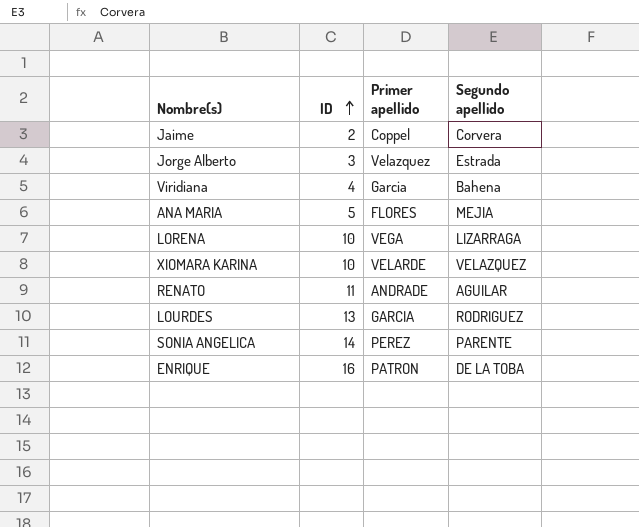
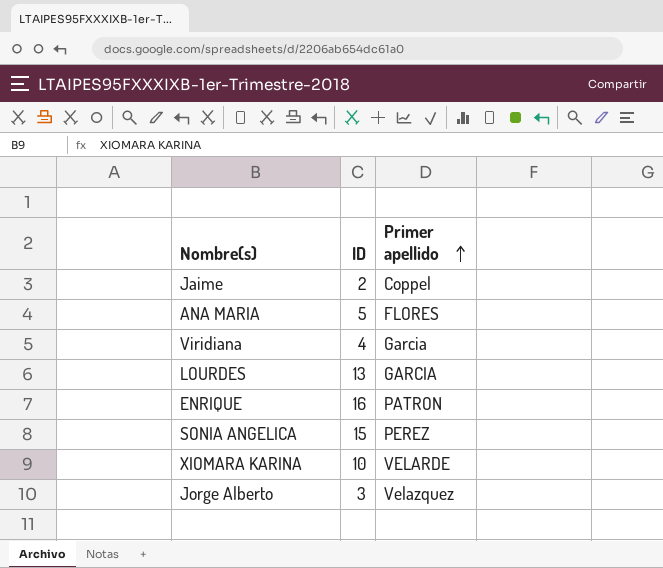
row order: ID ascending -> Primer apellido ascending
column Segundo apellido | position: 4 -> none
row LORENA: 10 | VEGA | LIZARRAGA -> none
row RENATO: 11 | ANDRADE | AGUILAR -> none
SONIA ANGELICA | ID: 14 -> 15

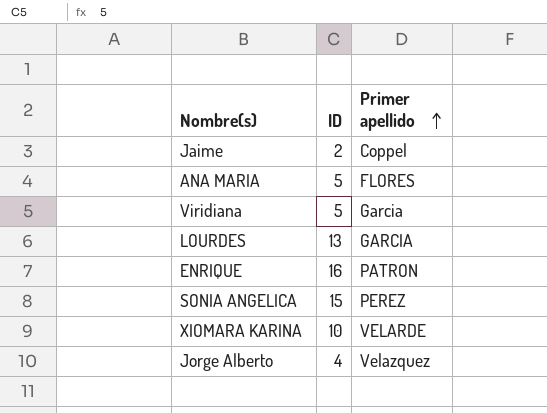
Viridiana | ID: 4 -> 5
Jorge Alberto | ID: 3 -> 4

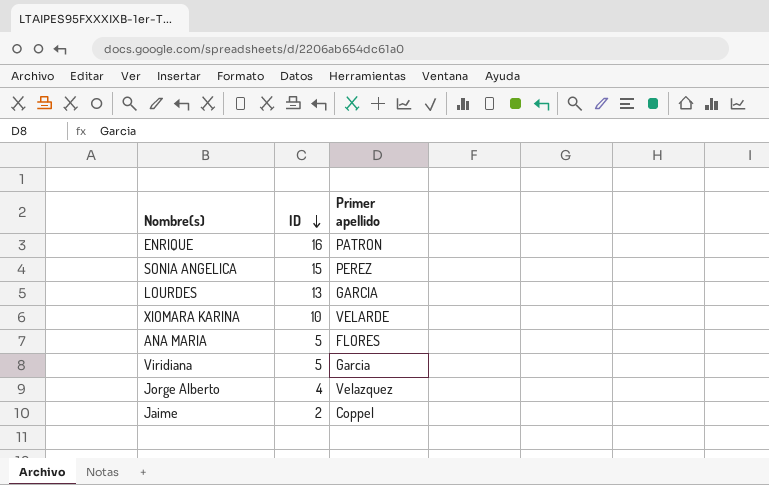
row order: Primer apellido ascending -> ID descending

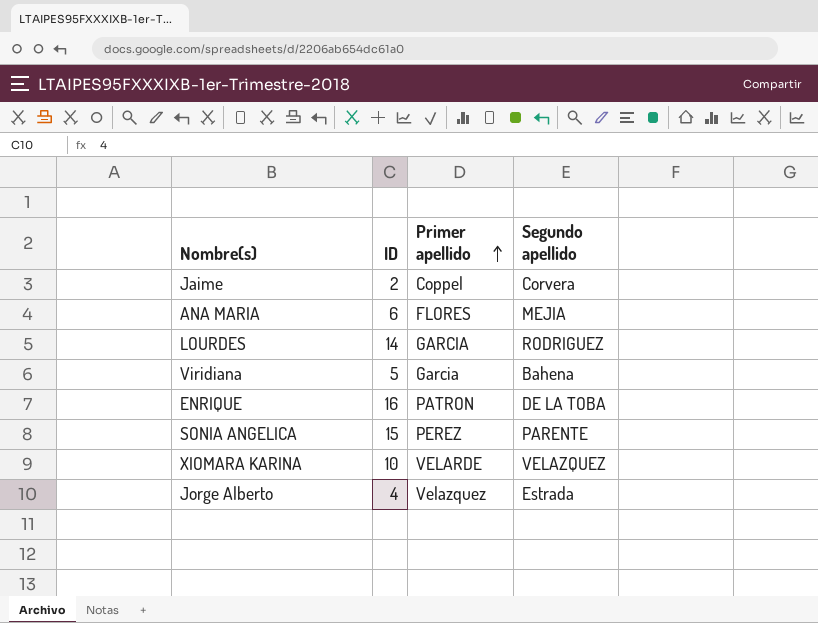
row order: ID descending -> Primer apellido ascending
column Segundo apellido | position: none -> 4
ANA MARIA | ID: 5 -> 6
LOURDES | ID: 13 -> 14

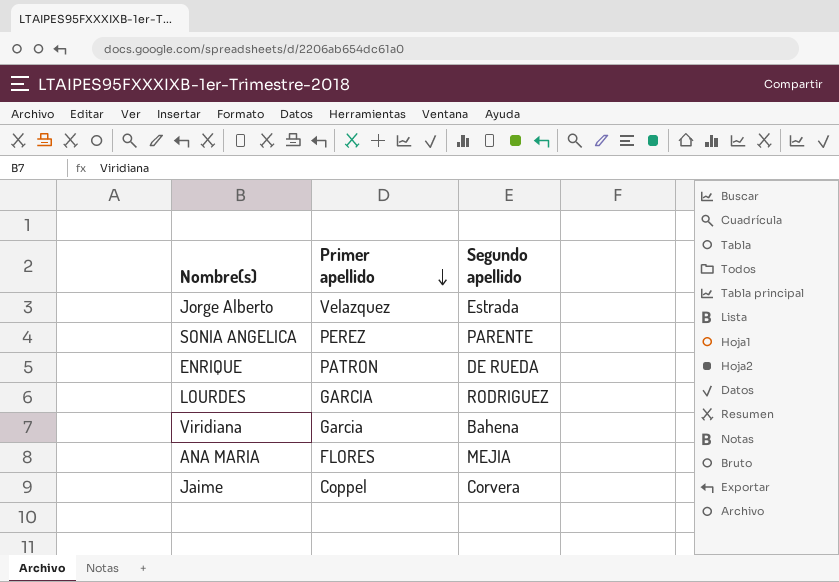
row order: Primer apellido ascending -> Primer apellido descending
column ID | position: 2 -> none
row XIOMARA KARINA: 10 | VELARDE | VELAZQUEZ -> none
ENRIQUE | Segundo apellido: DE LA TOBA -> DE RUEDA

